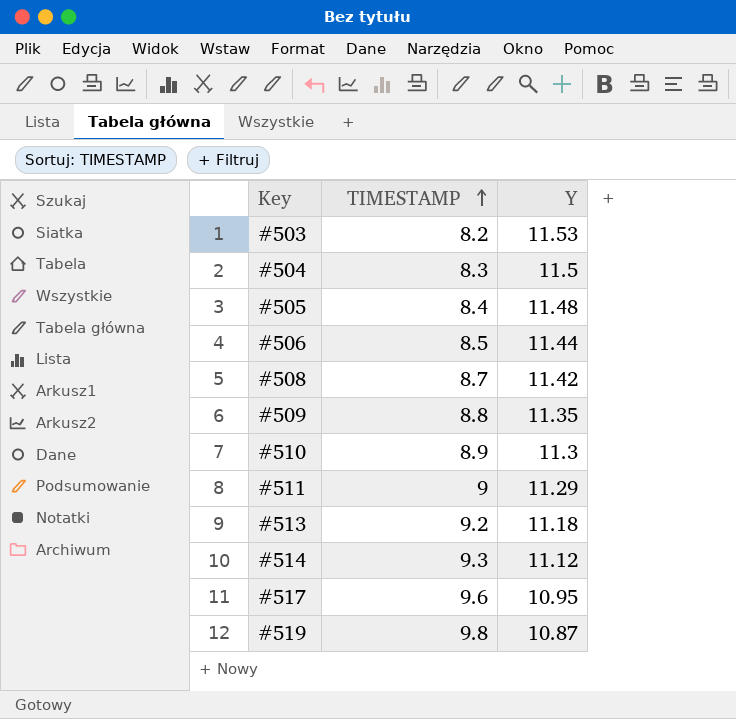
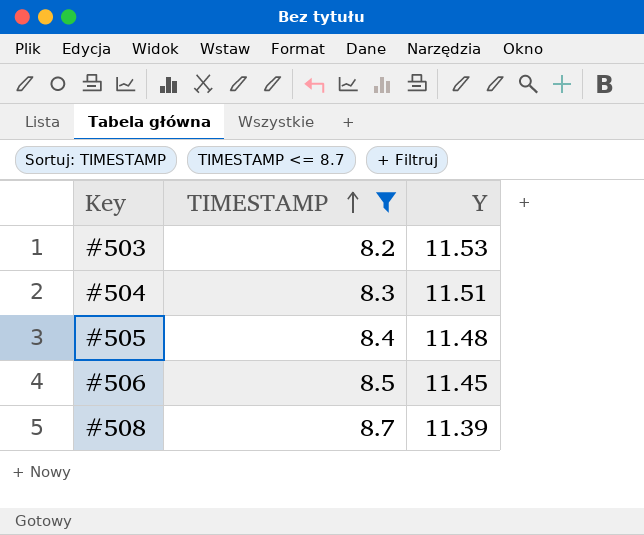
filter: none -> TIMESTAMP <= 8.7
#504 | Y: 11.5 -> 11.51
#506 | Y: 11.44 -> 11.45
#508 | Y: 11.42 -> 11.39

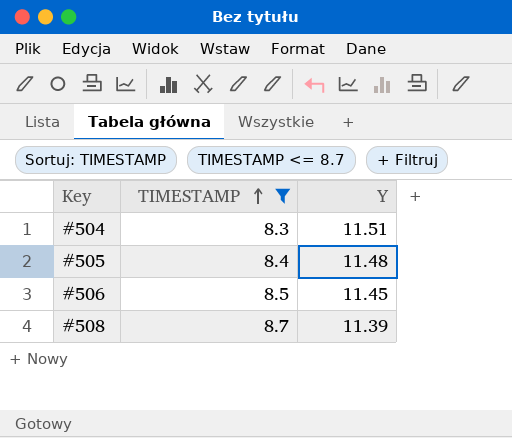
row #503: 8.2 | 11.53 -> none

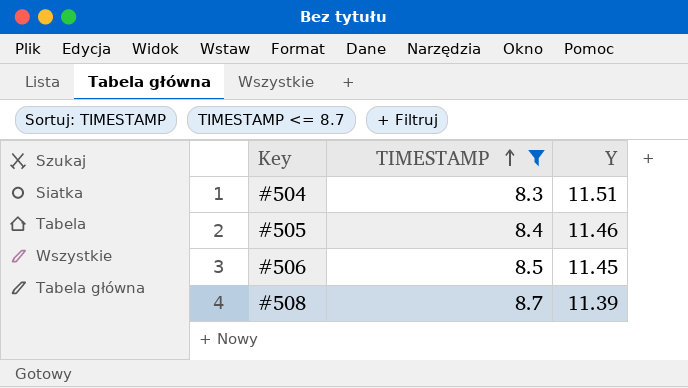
#505 | Y: 11.48 -> 11.46

